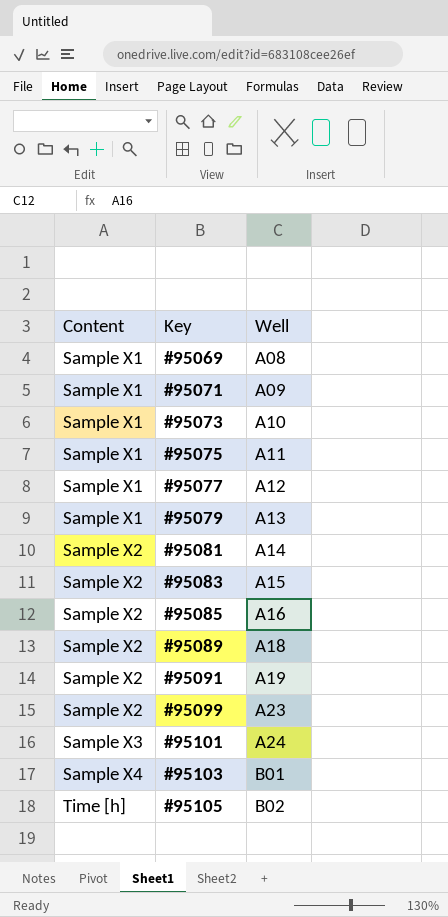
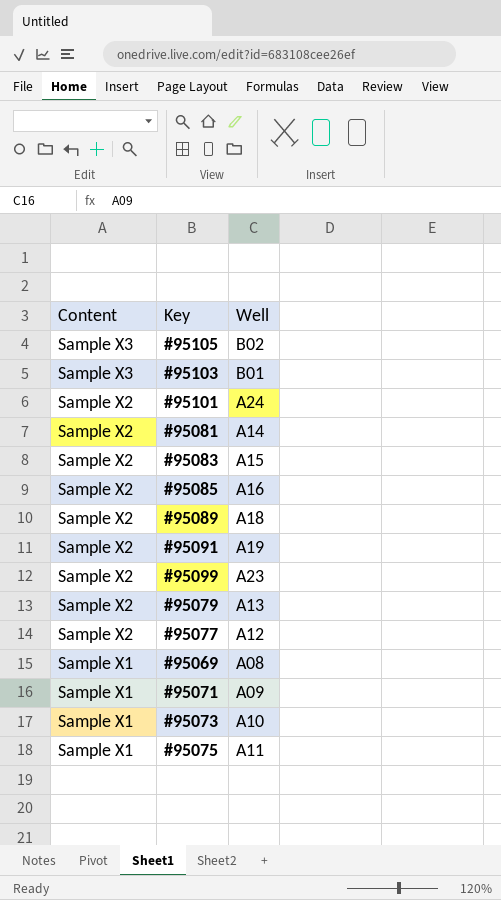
row order: Content ascending -> Content descending
#95105 | Content: Time [h] -> Sample X3
#95103 | Content: Sample X4 -> Sample X3
#95101 | Content: Sample X3 -> Sample X2
#95079 | Content: Sample X1 -> Sample X2
#95077 | Content: Sample X1 -> Sample X2

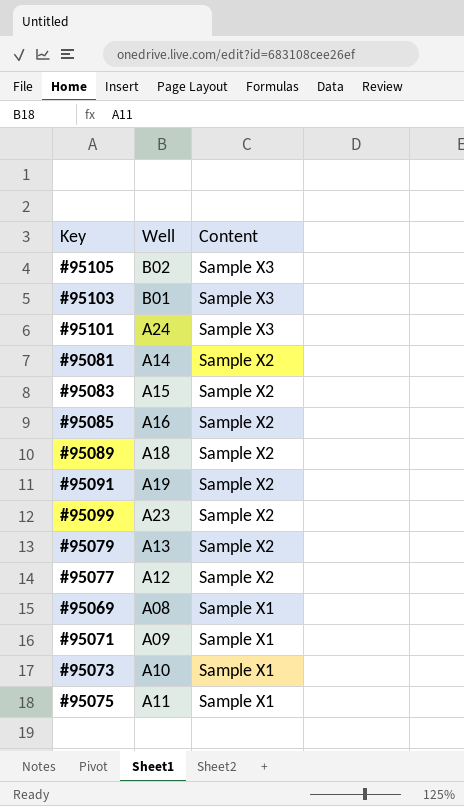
column Content | position: 1 -> 3
#95101 | Content: Sample X2 -> Sample X3

